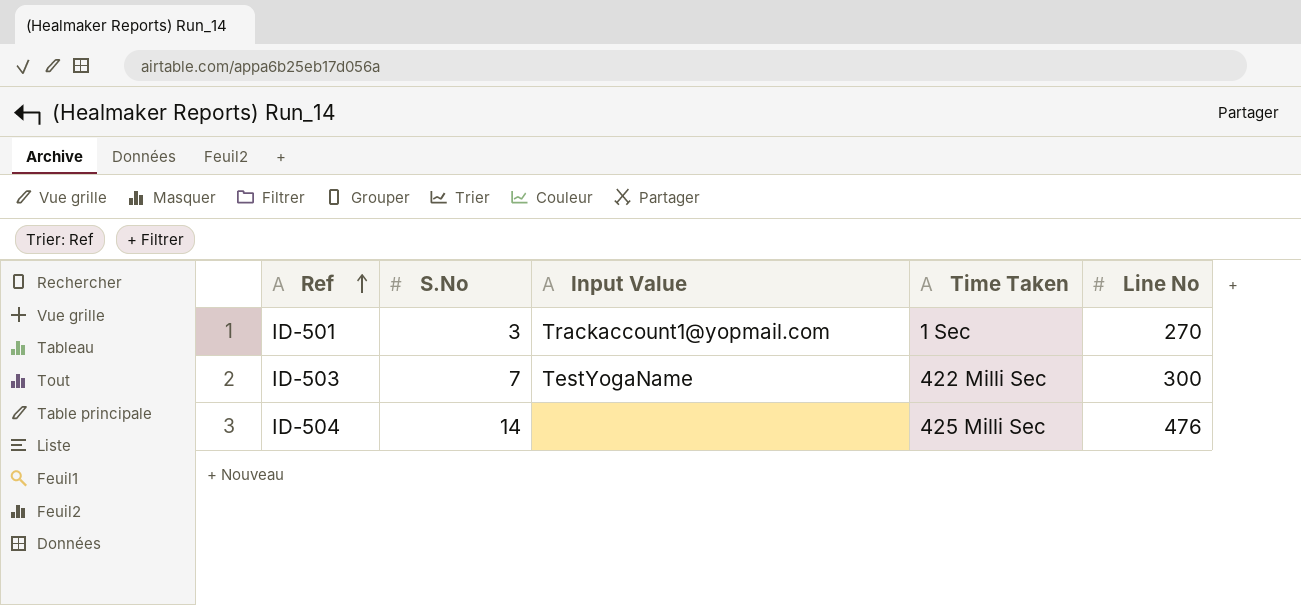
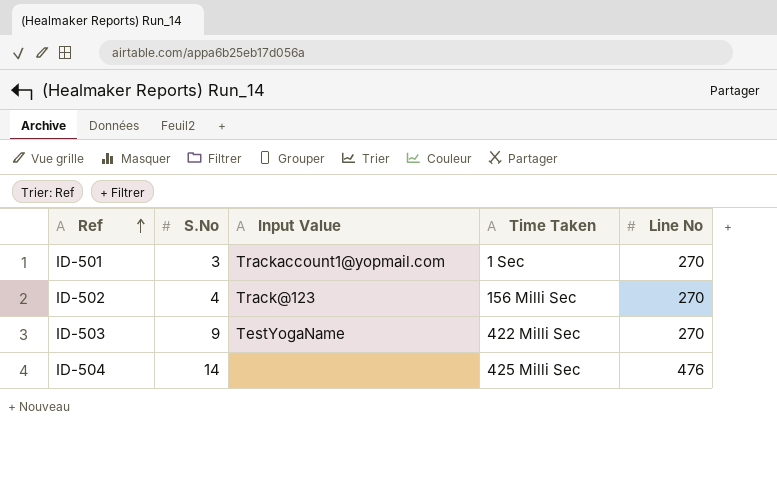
row ID-502: none -> 4 | Track@123 | 156 Milli Sec | 270
ID-503 | S.No: 7 -> 9
ID-503 | Line No: 300 -> 270

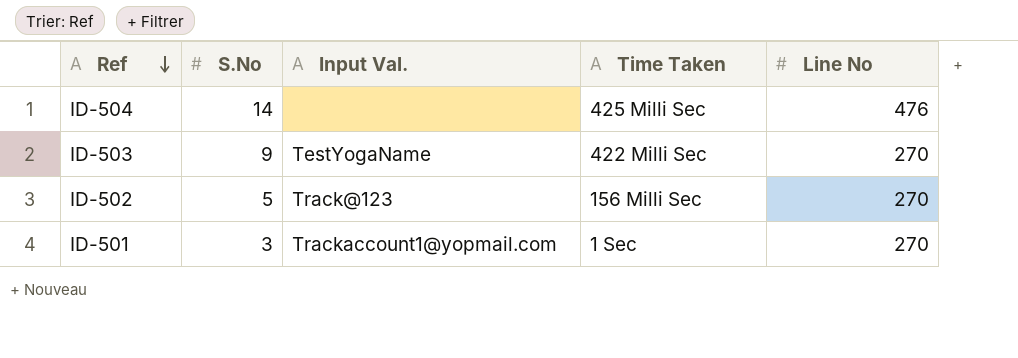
row order: Ref ascending -> Ref descending
column name: Input Value -> Input Val.
ID-502 | S.No: 4 -> 5

